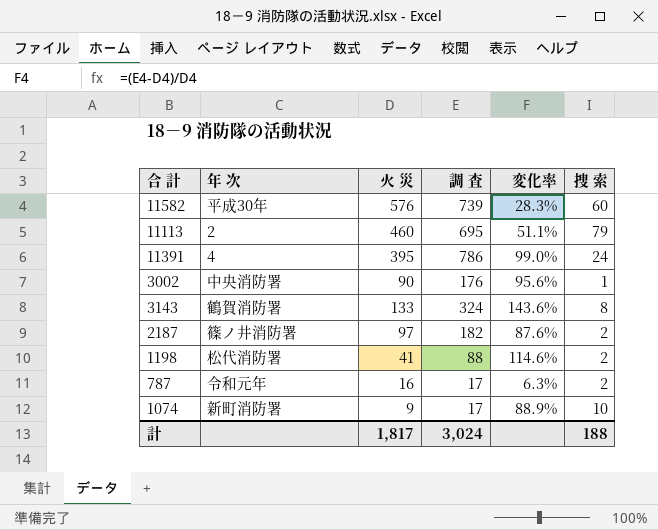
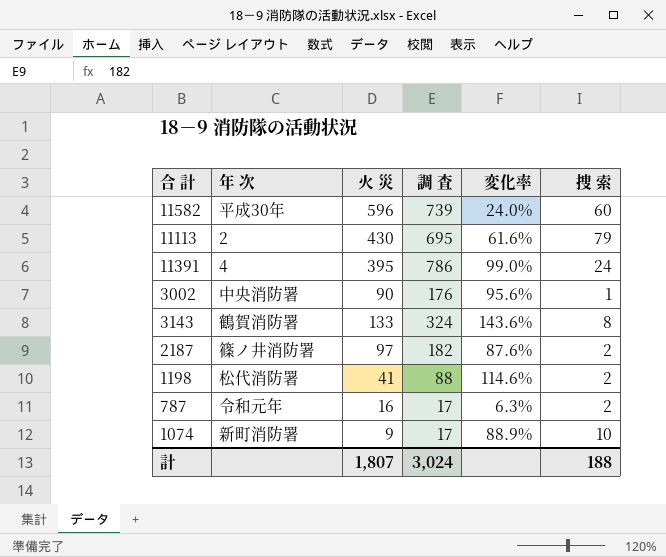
11582 | 火 災: 576 -> 596
11582 | 変化率: 28.3% -> 24.0%
11113 | 火 災: 460 -> 430
11113 | 変化率: 51.1% -> 61.6%
計 | 火 災: 1,817 -> 1,807

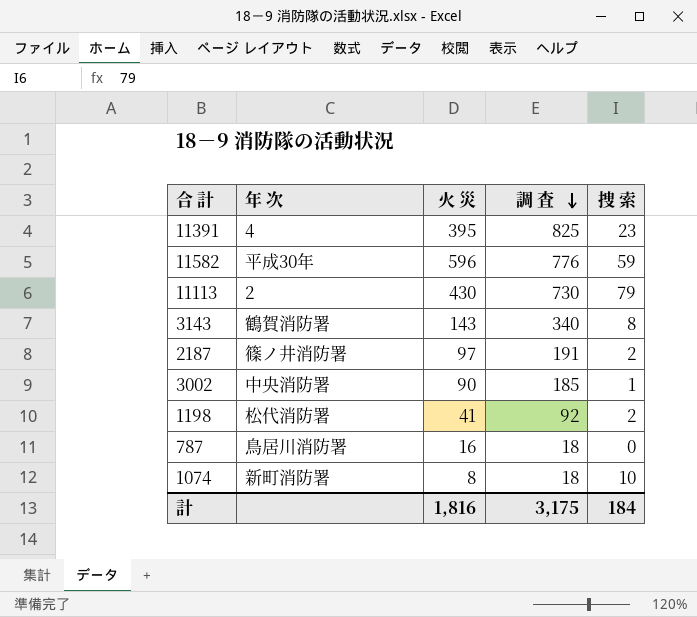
row order: none -> 調 査 descending
column 変化率 | formula: ([調 査] - [火 災]) / [火 災] -> none
11391 | 調 査: 786 -> 825
11391 | 捜 索: 24 -> 23
11582 | 調 査: 739 -> 776
11582 | 捜 索: 60 -> 59
11113 | 調 査: 695 -> 730
3143 | 火 災: 133 -> 143
3143 | 調 査: 324 -> 340
2187 | 調 査: 182 -> 191
3002 | 調 査: 176 -> 185
1198 | 調 査: 88 -> 92
787 | 年 次: 令和元年 -> 鳥居川消防署
787 | 調 査: 17 -> 18
787 | 捜 索: 2 -> 0
1074 | 火 災: 9 -> 8
1074 | 調 査: 17 -> 18
計 | 火 災: 1,807 -> 1,816
計 | 調 査: 3,024 -> 3,175
計 | 捜 索: 188 -> 184

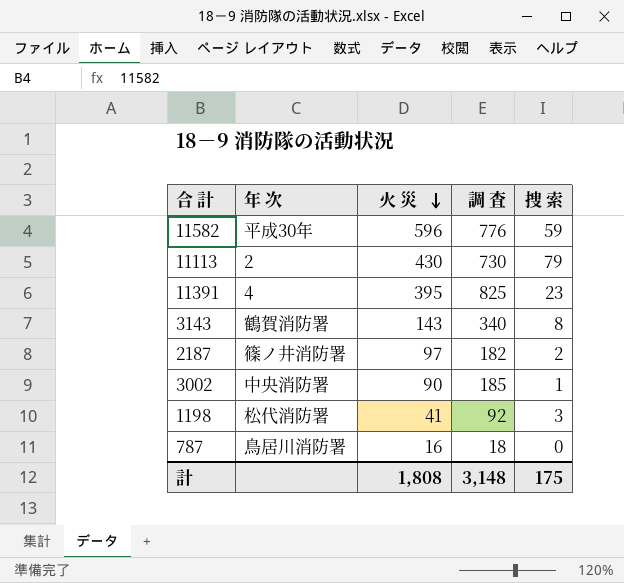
row order: 調 査 descending -> 火 災 descending
row 1074: 新町消防署 | 8 | 18 | 10 -> none
2187 | 調 査: 191 -> 182
1198 | 捜 索: 2 -> 3
計 | 火 災: 1,816 -> 1,808
計 | 調 査: 3,175 -> 3,148
計 | 捜 索: 184 -> 175

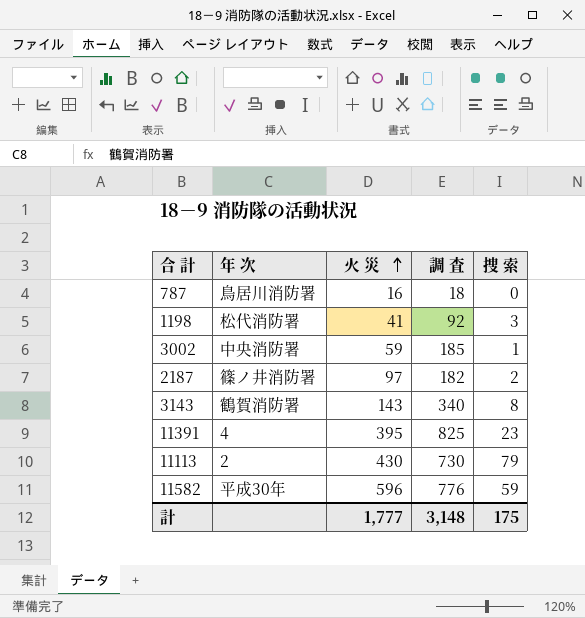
row order: 火 災 descending -> 火 災 ascending
3002 | 火 災: 90 -> 59
計 | 火 災: 1,808 -> 1,777

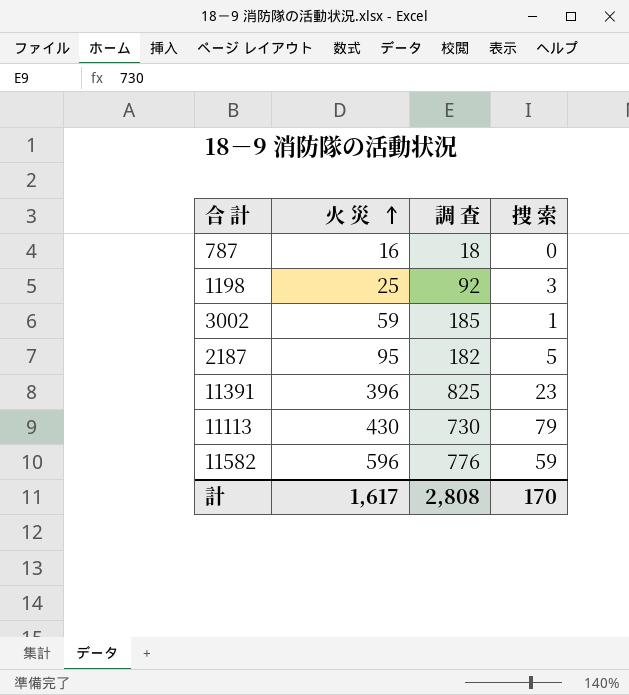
column 年 次 | position: 2 -> none
row 3143: 鶴賀消防署 | 143 | 340 | 8 -> none
1198 | 火 災: 41 -> 25
2187 | 火 災: 97 -> 95
2187 | 捜 索: 2 -> 5
11391 | 火 災: 395 -> 396
計 | 火 災: 1,777 -> 1,617
計 | 調 査: 3,148 -> 2,808
計 | 捜 索: 175 -> 170

